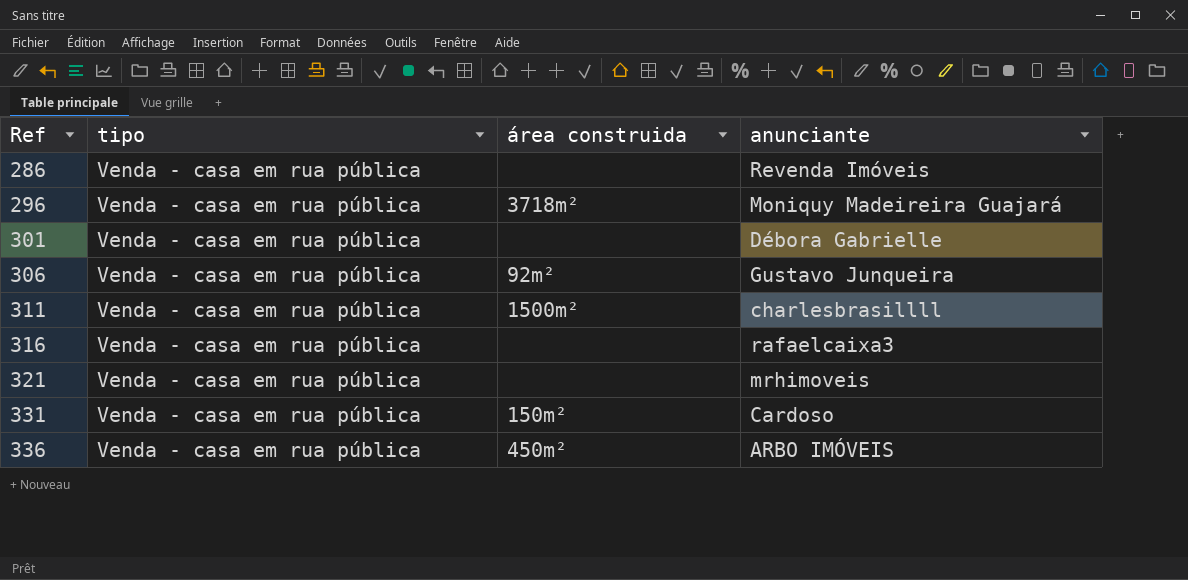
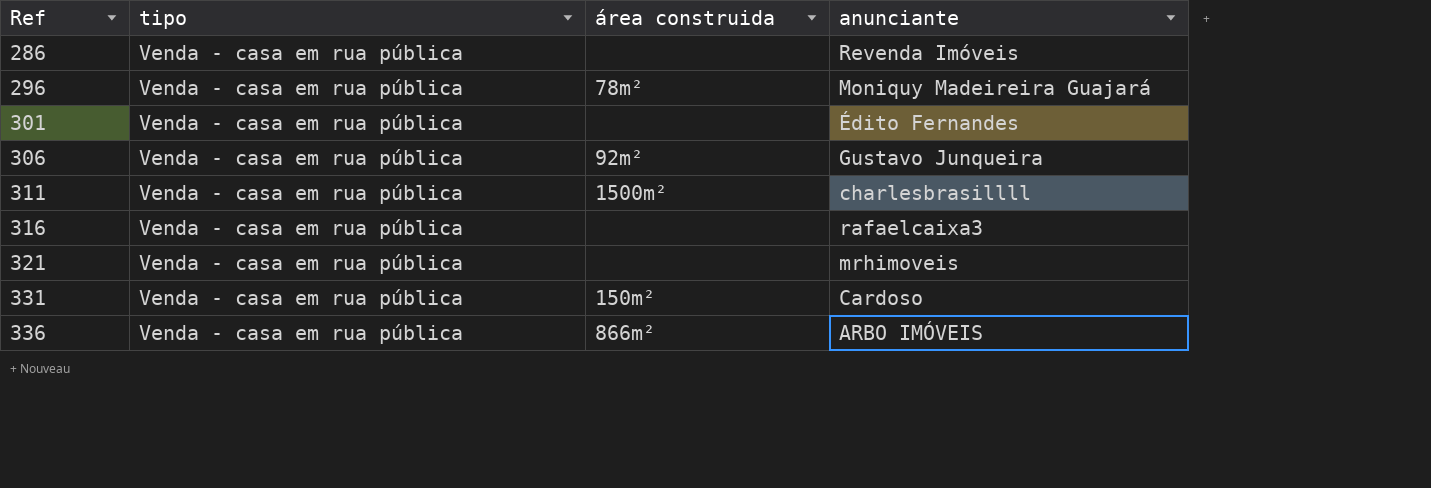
296 | área construida: 3718m² -> 78m²
301 | anunciante: Débora Gabrielle -> Édito Fernandes
336 | área construida: 450m² -> 866m²

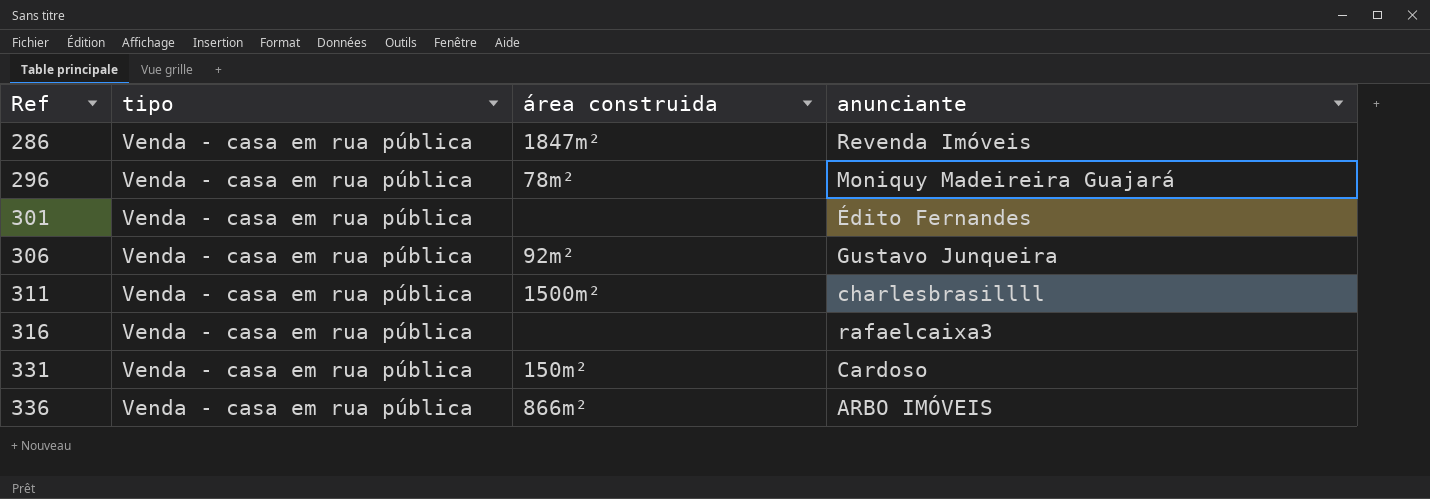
row 321: Venda - casa em rua pública | none | mrhimoveis -> none
286 | área construida: none -> 1847m²

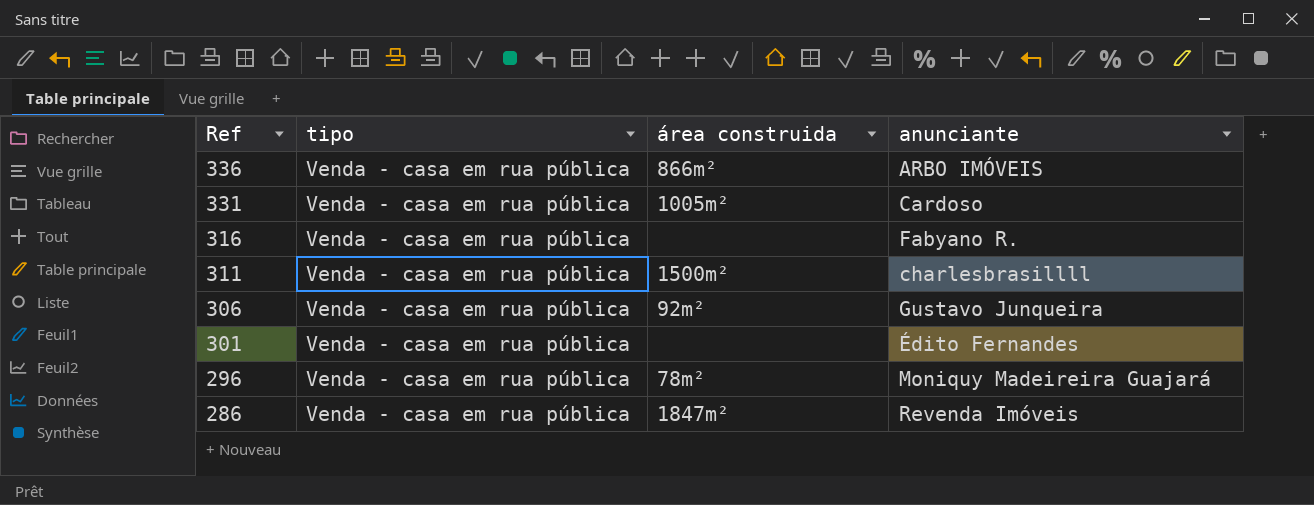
row order: Ref ascending -> Ref descending
331 | área construida: 150m² -> 1005m²
316 | anunciante: rafaelcaixa3 -> Fabyano R.

